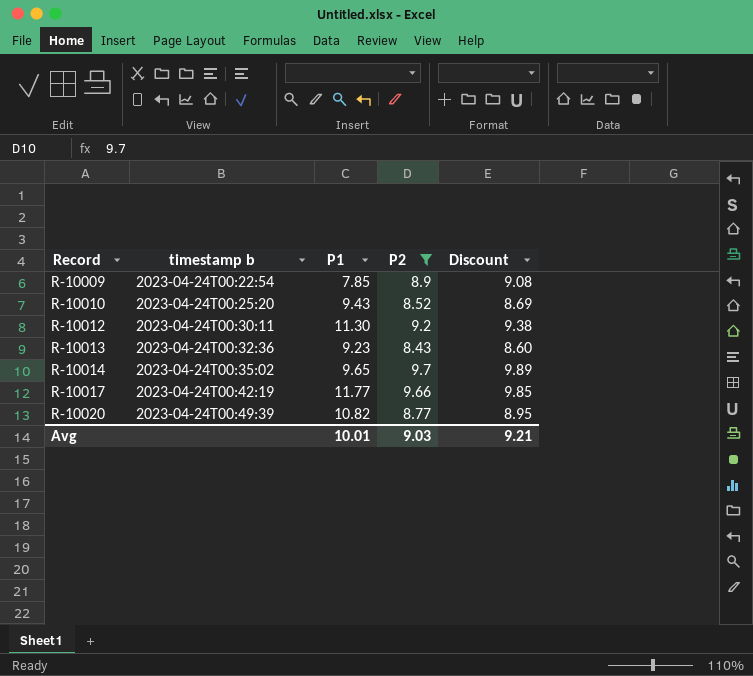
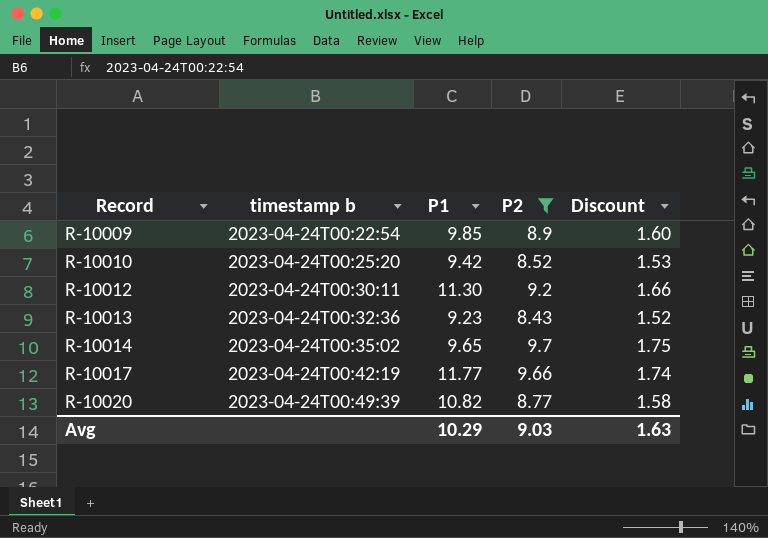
column Discount | formula: [P2] * 1.02 -> [P2] * 0.18
R-10009 | P1: 7.85 -> 9.85
R-10010 | P1: 9.43 -> 9.42
Avg | P1: 10.01 -> 10.29
Avg | Discount: 9.21 -> 1.63

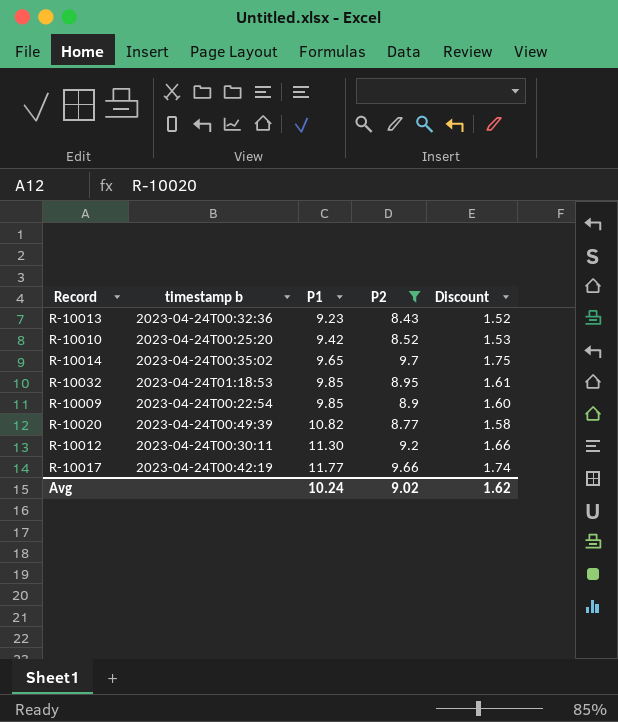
row order: Record ascending -> P1 ascending
row R-10032: none -> 2023-04-24T01:18:53 | 9.85 | 8.95 | 1.61
Avg | P1: 10.29 -> 10.24
Avg | P2: 9.03 -> 9.02
Avg | Discount: 1.63 -> 1.62

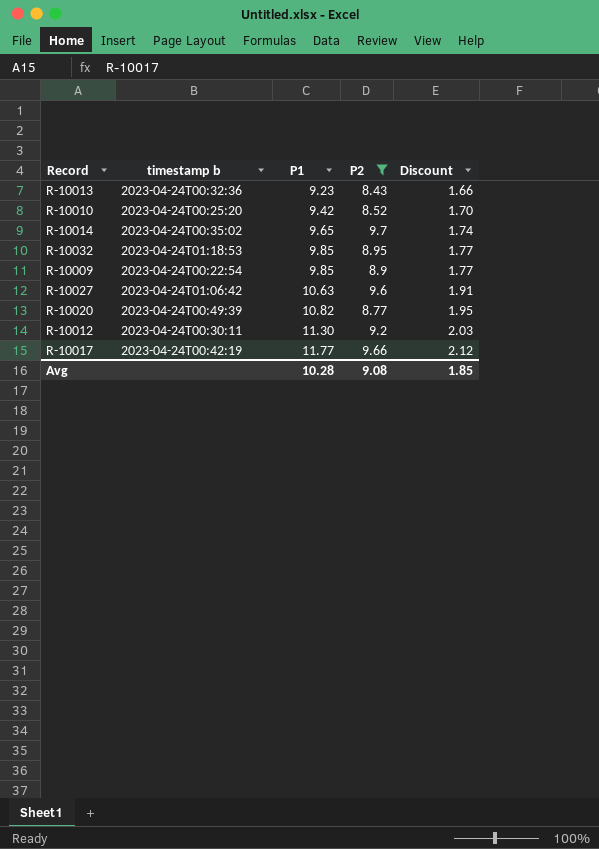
column Discount | formula: [P2] * 0.18 -> [P1] * 0.18
row R-10027: none -> 2023-04-24T01:06:42 | 10.63 | 9.6 | 1.91
Avg | P1: 10.24 -> 10.28
Avg | P2: 9.02 -> 9.08
Avg | Discount: 1.62 -> 1.85

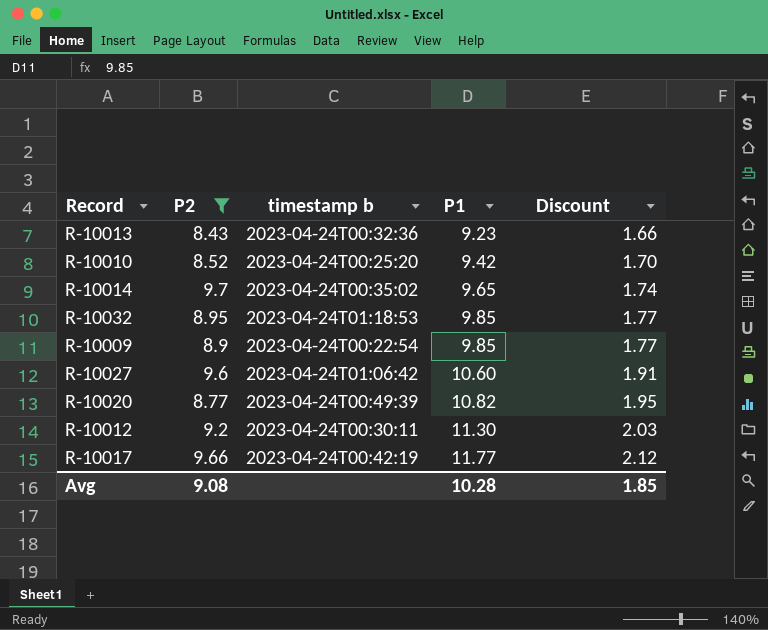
column P2 | position: 4 -> 2
R-10027 | P1: 10.63 -> 10.60

